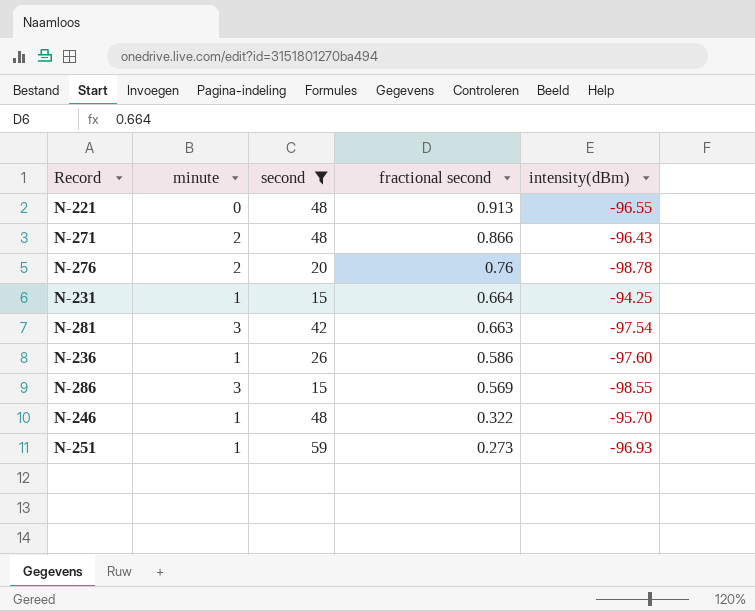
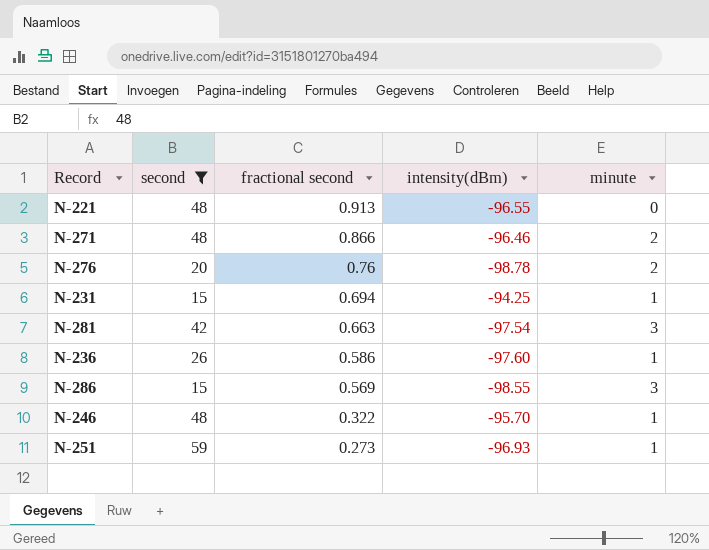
column minute | position: 2 -> 5
N-271 | intensity(dBm): -96.43 -> -96.46
N-231 | fractional second: 0.664 -> 0.694

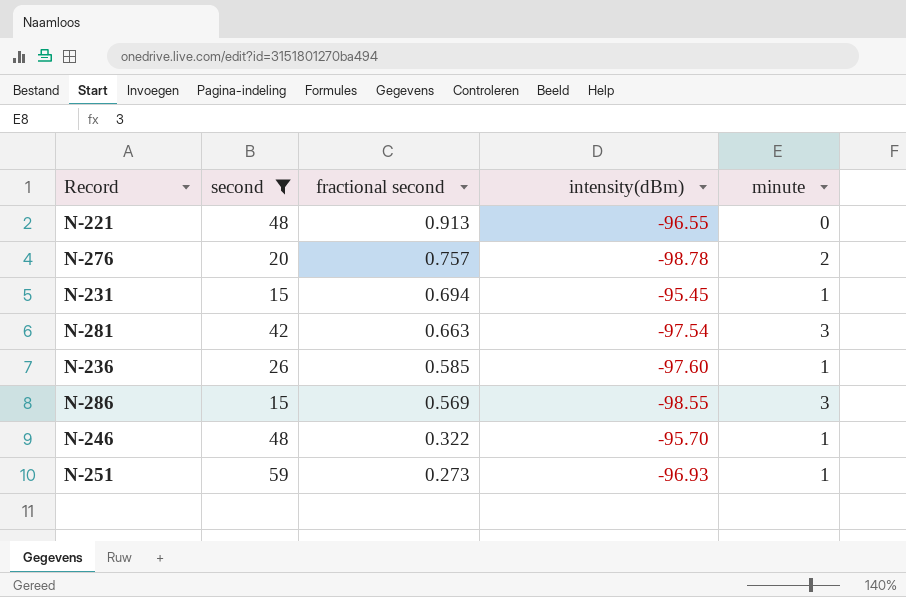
row N-271: 48 | 0.866 | -96.46 | 2 -> none
N-276 | fractional second: 0.76 -> 0.757
N-231 | intensity(dBm): -94.25 -> -95.45
N-236 | fractional second: 0.586 -> 0.585

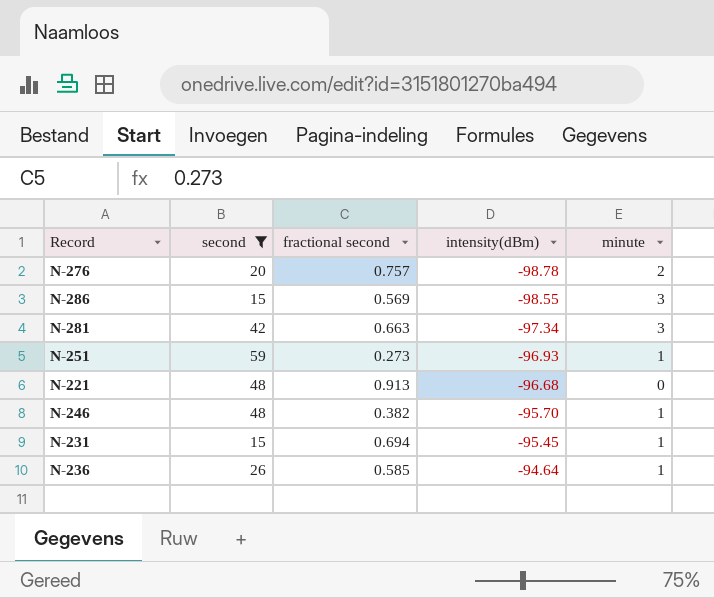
row order: fractional second descending -> intensity(dBm) ascending
N-281 | intensity(dBm): -97.54 -> -97.34
N-221 | intensity(dBm): -96.55 -> -96.68
N-246 | fractional second: 0.322 -> 0.382
N-236 | intensity(dBm): -97.60 -> -94.64

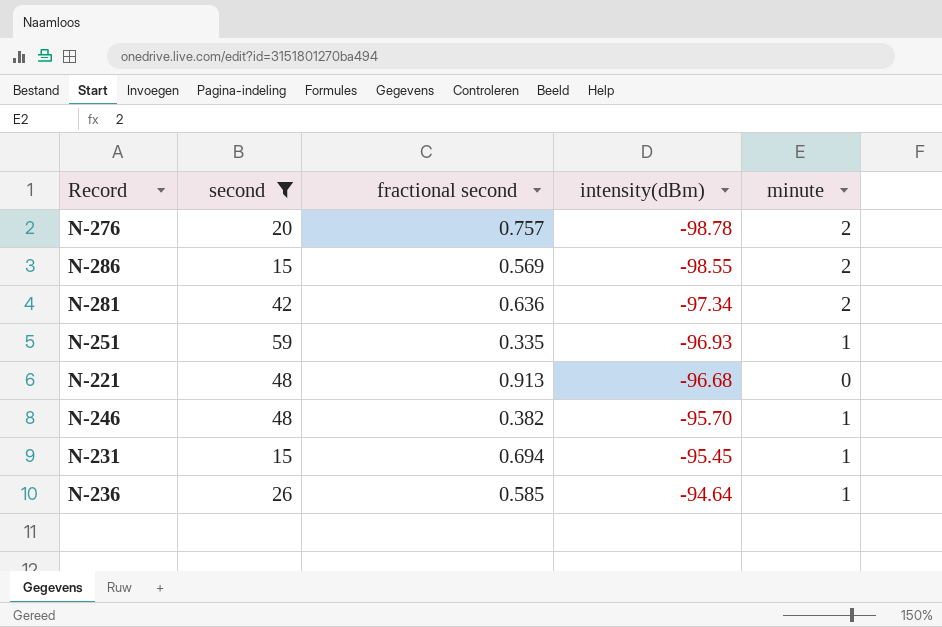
N-286 | minute: 3 -> 2
N-281 | fractional second: 0.663 -> 0.636
N-281 | minute: 3 -> 2
N-251 | fractional second: 0.273 -> 0.335

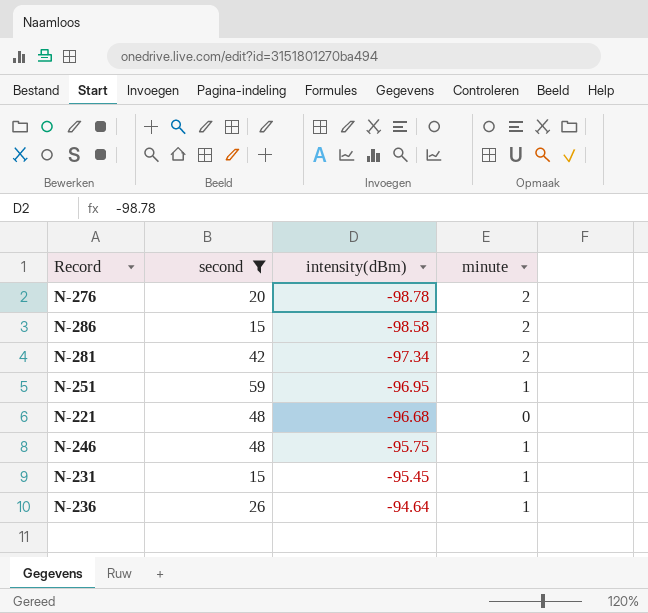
column fractional second | position: 3 -> none
N-286 | intensity(dBm): -98.55 -> -98.58
N-251 | intensity(dBm): -96.93 -> -96.95
N-246 | intensity(dBm): -95.70 -> -95.75

